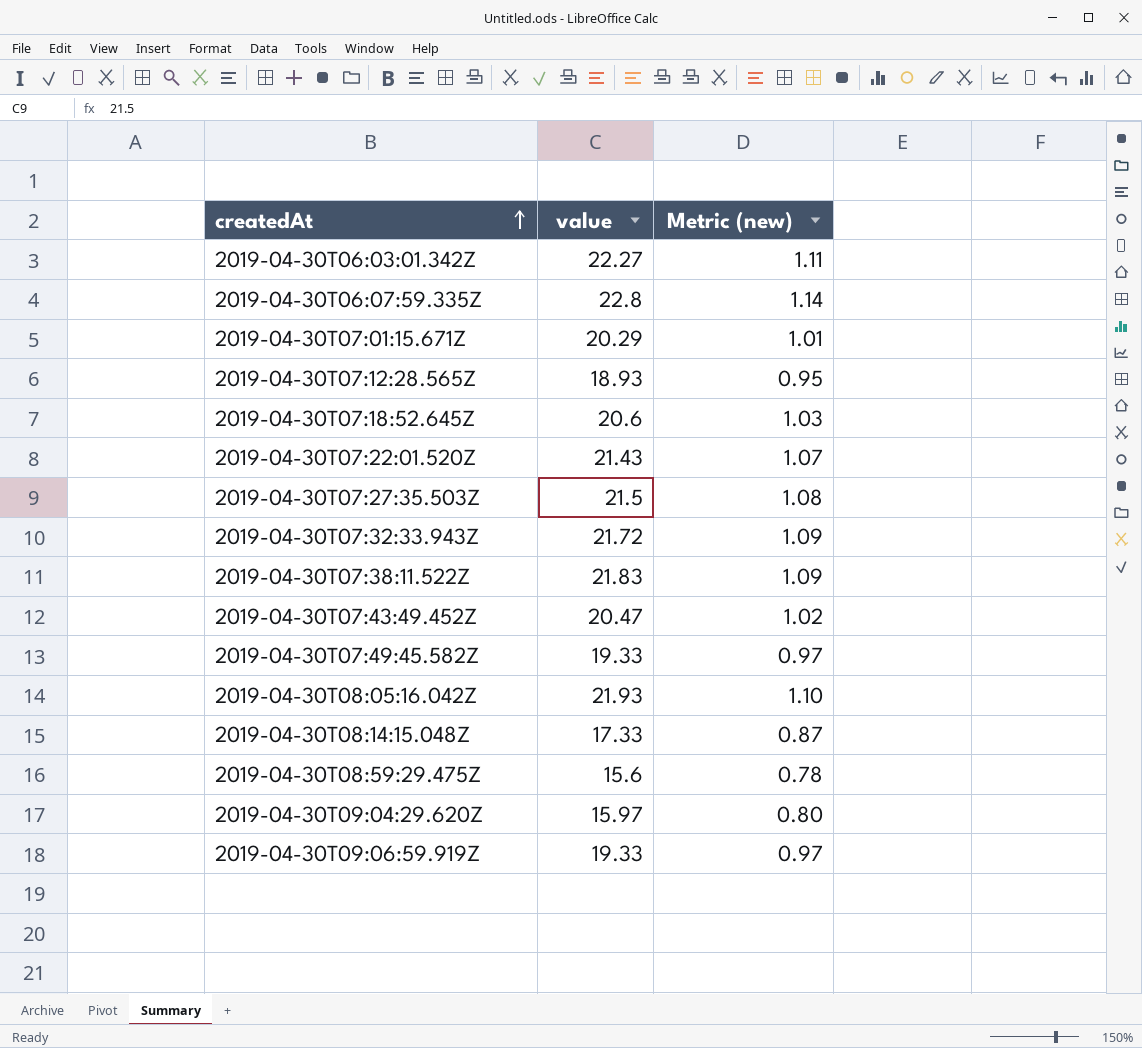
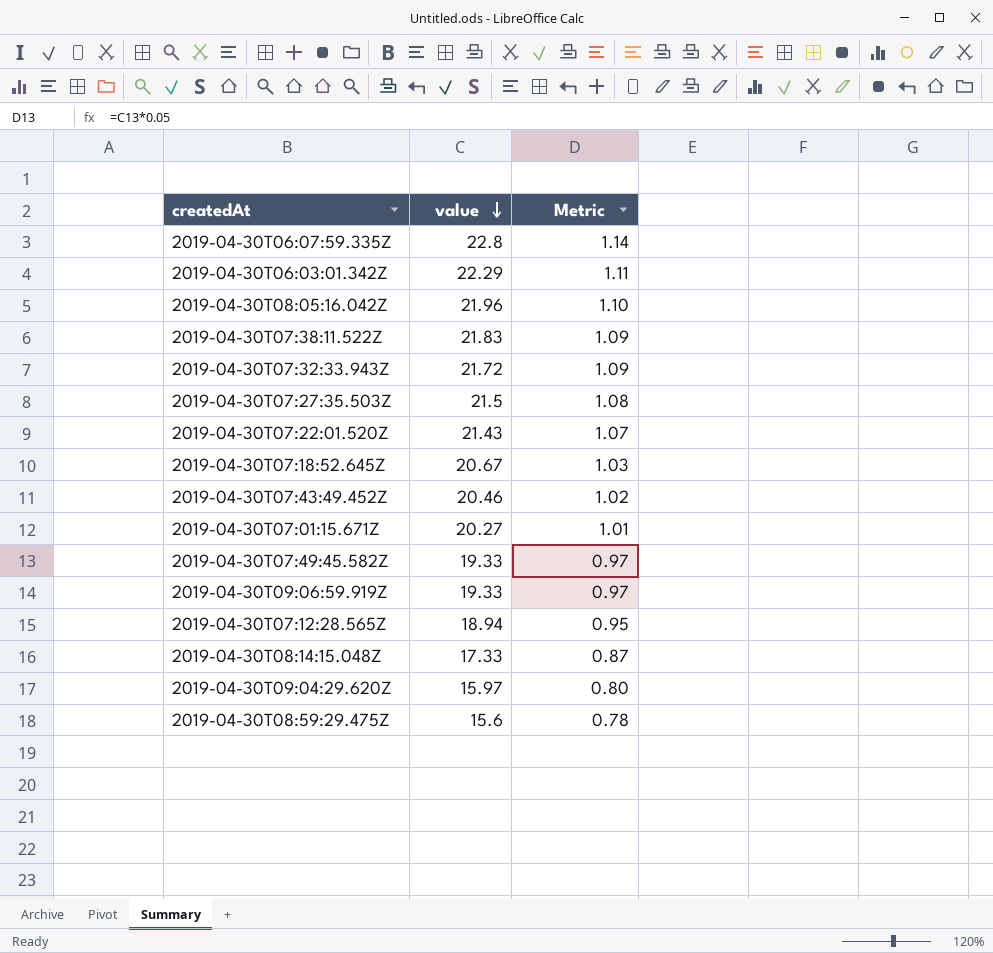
row order: createdAt ascending -> value descending
column name: Metric (new) -> Metric
2019-04-30T06:03:01.342Z | value: 22.27 -> 22.29
2019-04-30T08:05:16.042Z | value: 21.93 -> 21.96
2019-04-30T07:18:52.645Z | value: 20.6 -> 20.67
2019-04-30T07:43:49.452Z | value: 20.47 -> 20.46
2019-04-30T07:01:15.671Z | value: 20.29 -> 20.27
2019-04-30T07:12:28.565Z | value: 18.93 -> 18.94

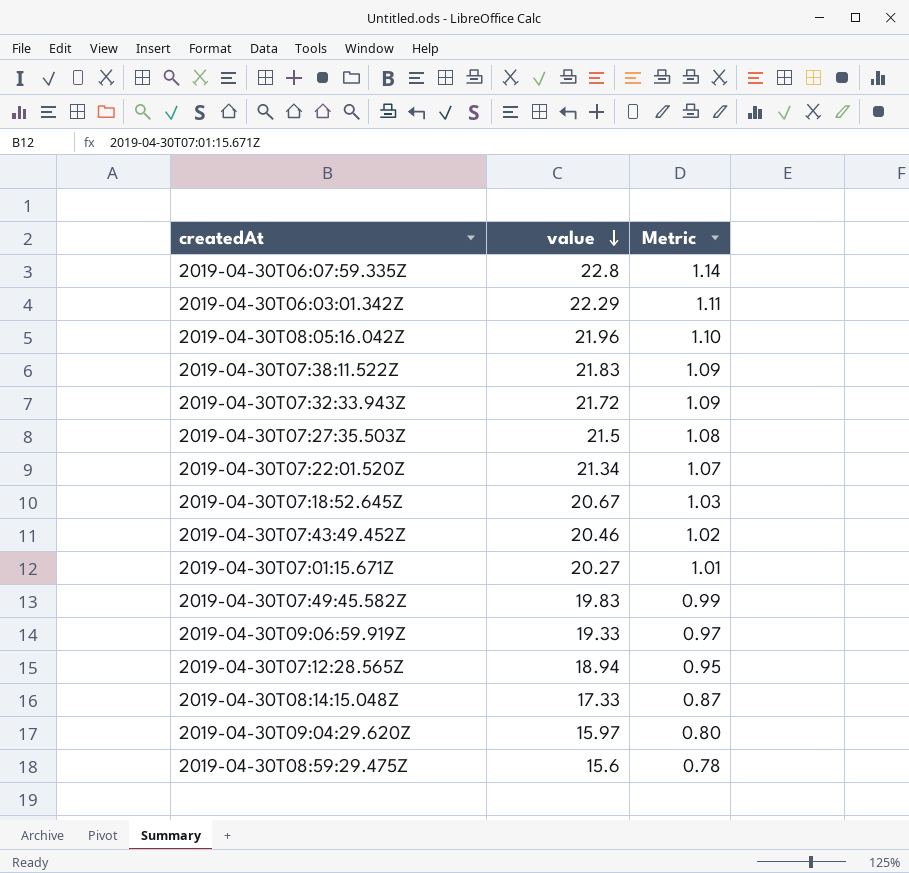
2019-04-30T07:22:01.520Z | value: 21.43 -> 21.34
2019-04-30T07:49:45.582Z | value: 19.33 -> 19.83
2019-04-30T07:49:45.582Z | Metric: 0.97 -> 0.99

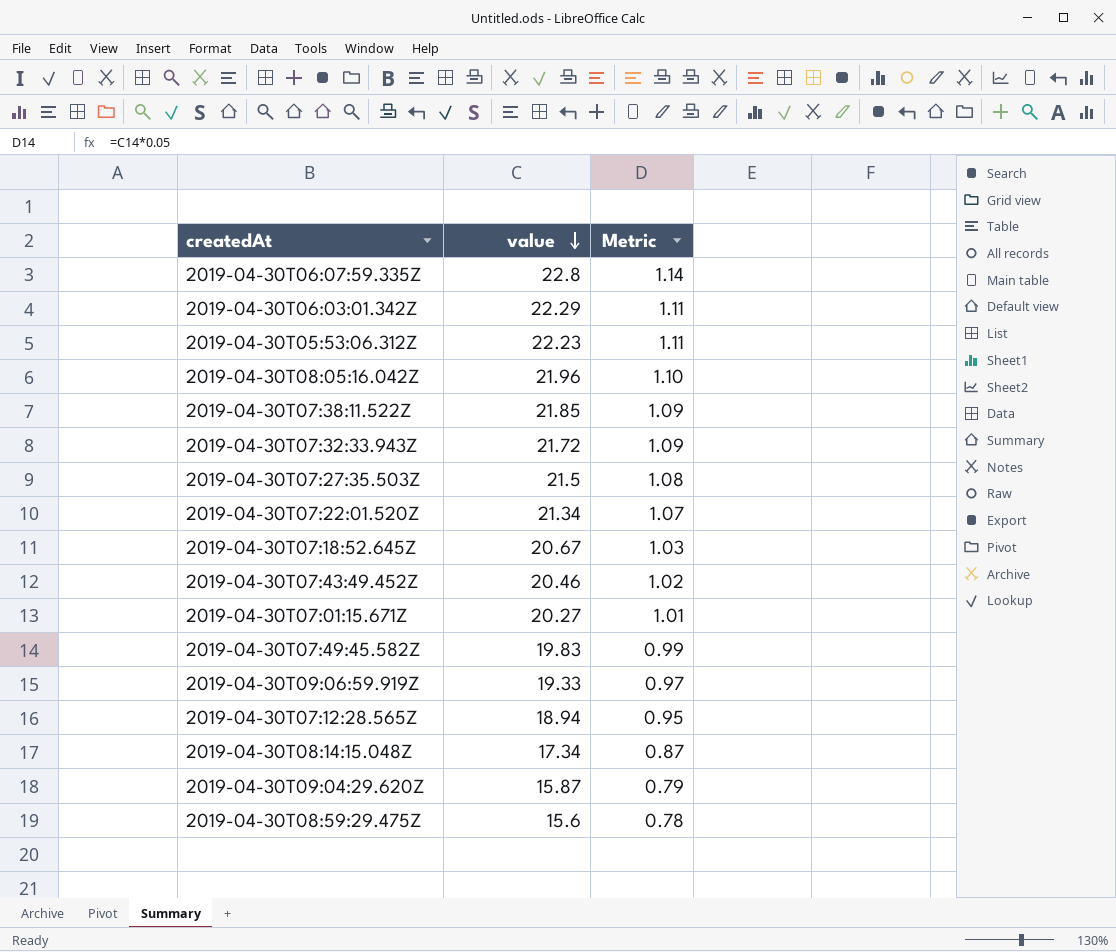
row 2019-04-30T05:53:06.312Z: none -> 22.23 | 1.11
2019-04-30T07:38:11.522Z | value: 21.83 -> 21.85
2019-04-30T08:14:15.048Z | value: 17.33 -> 17.34
2019-04-30T09:04:29.620Z | value: 15.97 -> 15.87
2019-04-30T09:04:29.620Z | Metric: 0.80 -> 0.79

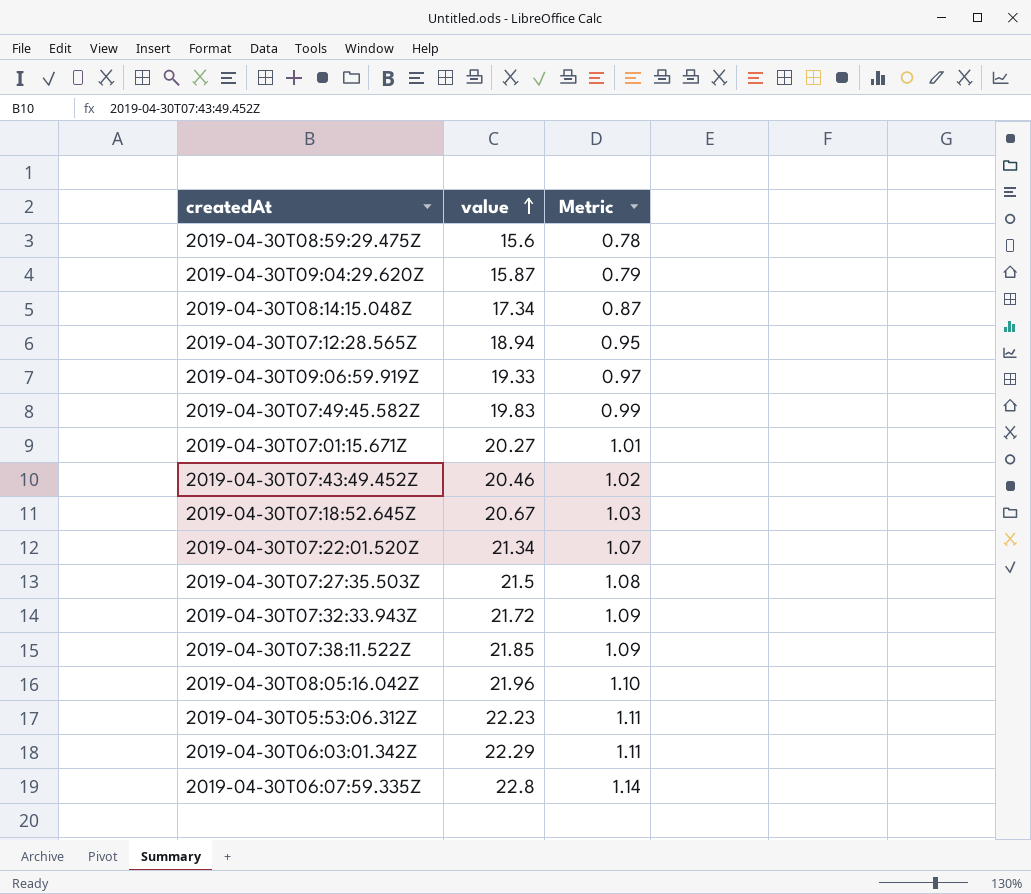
row order: value descending -> value ascending

